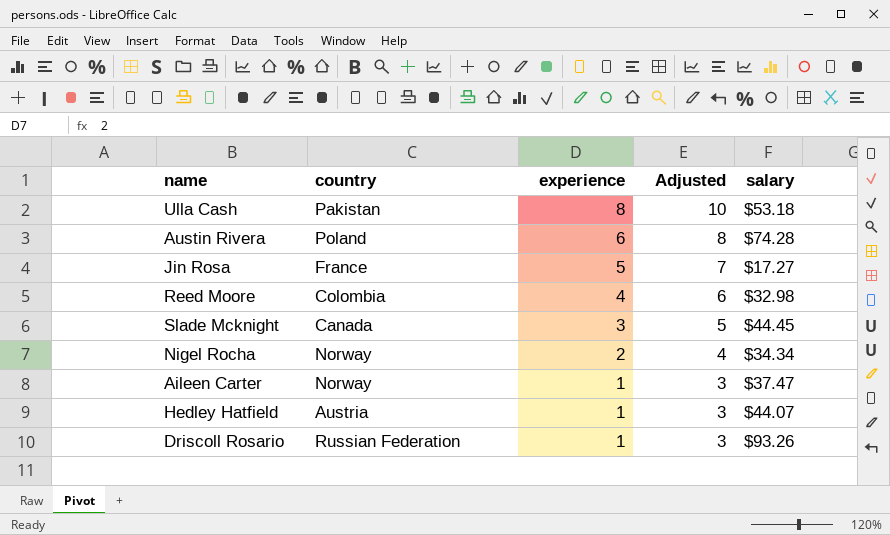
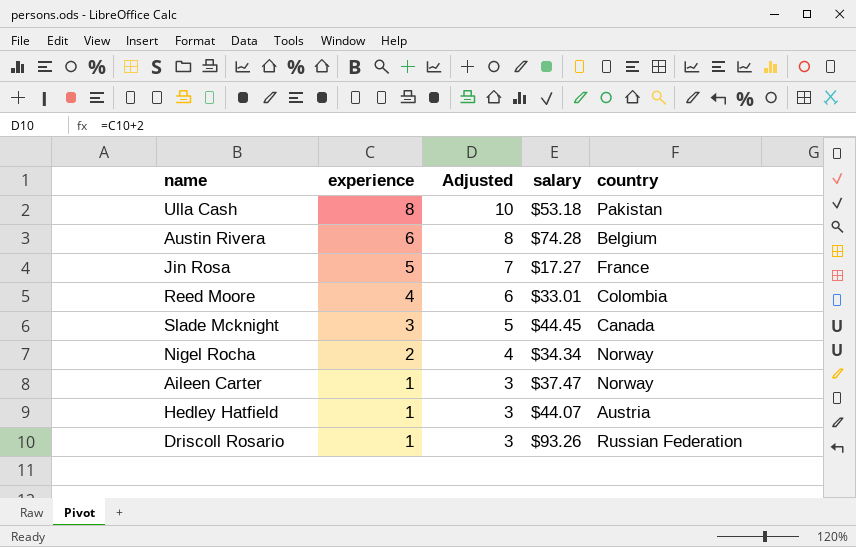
column country | position: 2 -> 5
Austin Rivera | country: Poland -> Belgium
Reed Moore | salary: $32.98 -> $33.01

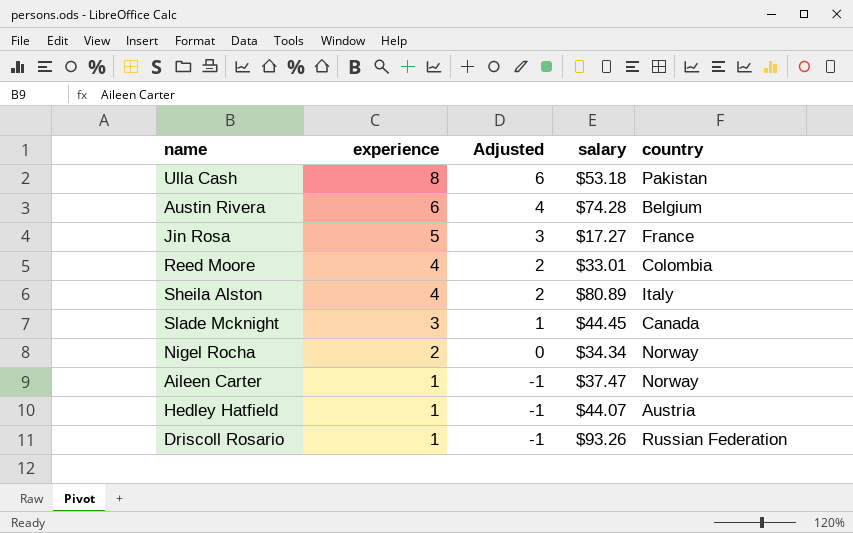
column Adjusted | formula: [experience] + 2 -> [experience] - 2
row Sheila Alston: none -> 4 | 2 | $80.89 | Italy

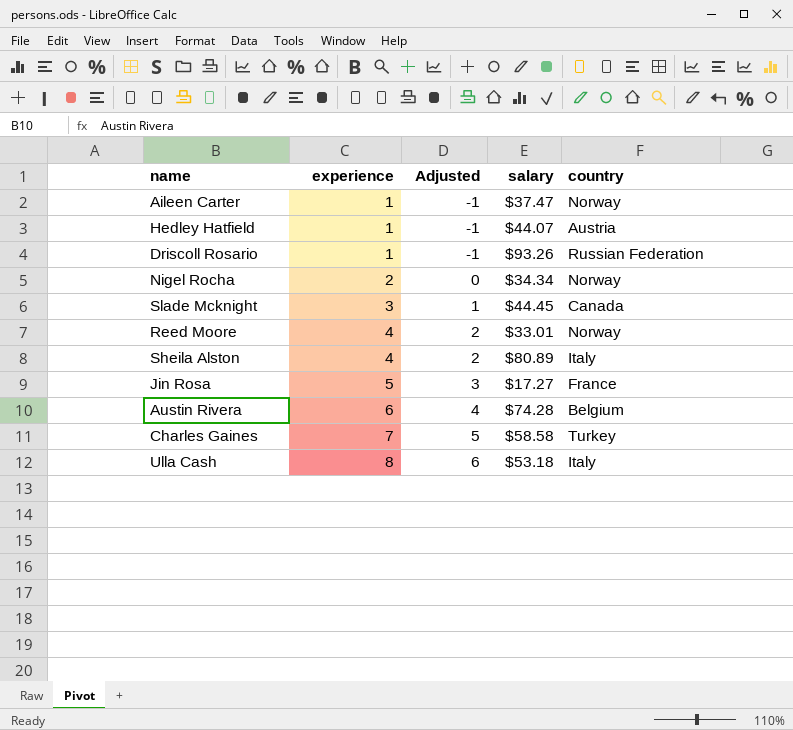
row order: experience descending -> experience ascending
Reed Moore | country: Colombia -> Norway
row Charles Gaines: none -> 7 | 5 | $58.58 | Turkey
Ulla Cash | country: Pakistan -> Italy

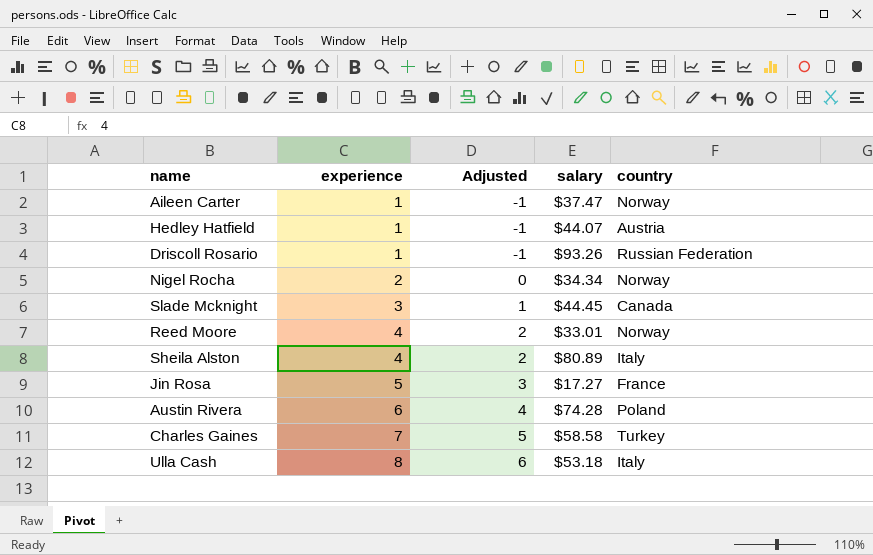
Austin Rivera | country: Belgium -> Poland

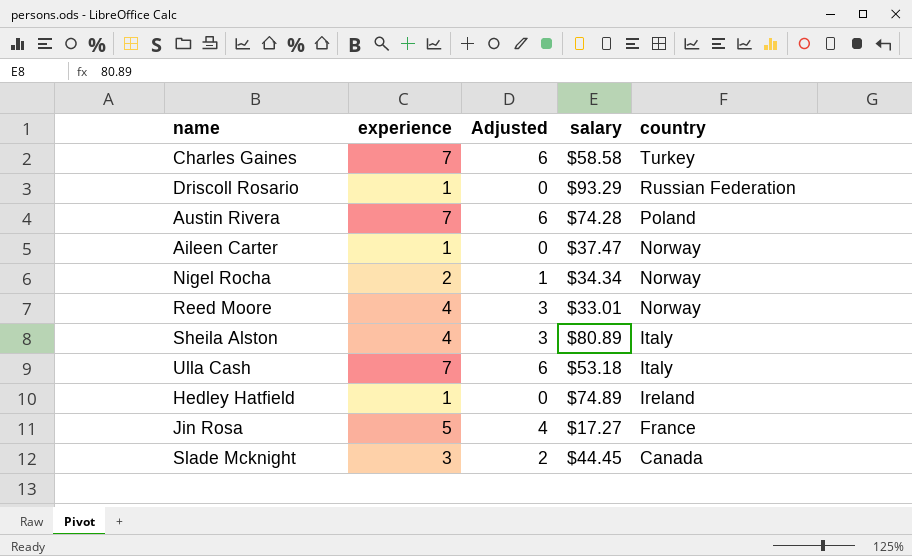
row order: experience ascending -> country descending
column Adjusted | formula: [experience] - 2 -> [experience] - 1
Driscoll Rosario | salary: $93.26 -> $93.29
Austin Rivera | experience: 6 -> 7
Ulla Cash | experience: 8 -> 7
Hedley Hatfield | salary: $44.07 -> $74.89
Hedley Hatfield | country: Austria -> Ireland

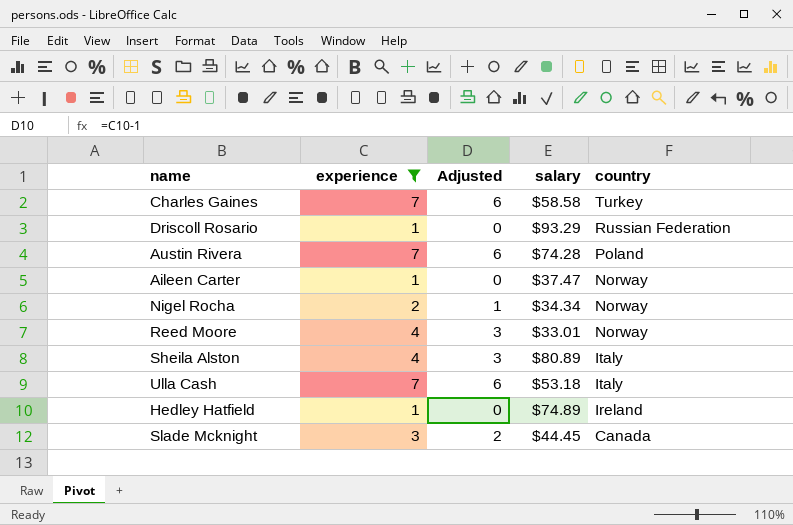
filter: none -> experience != 5

